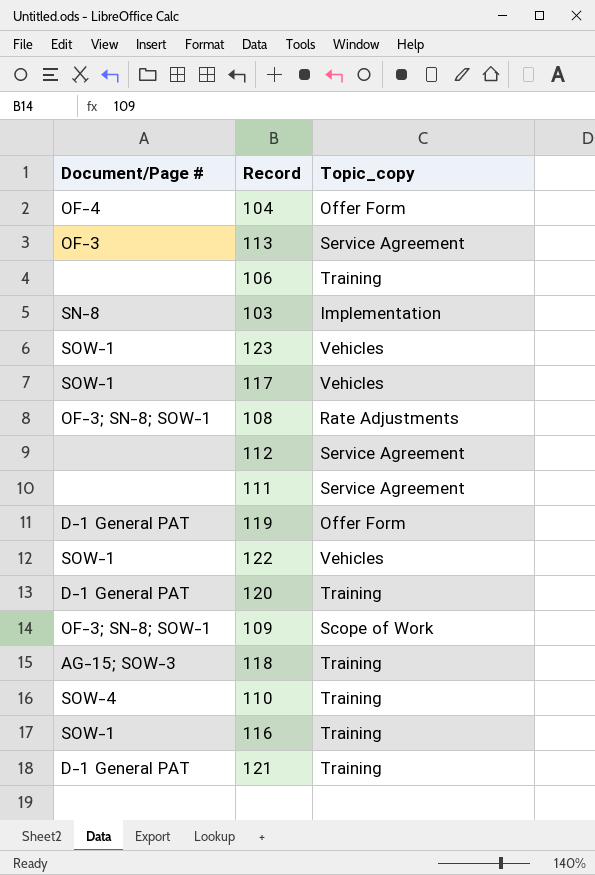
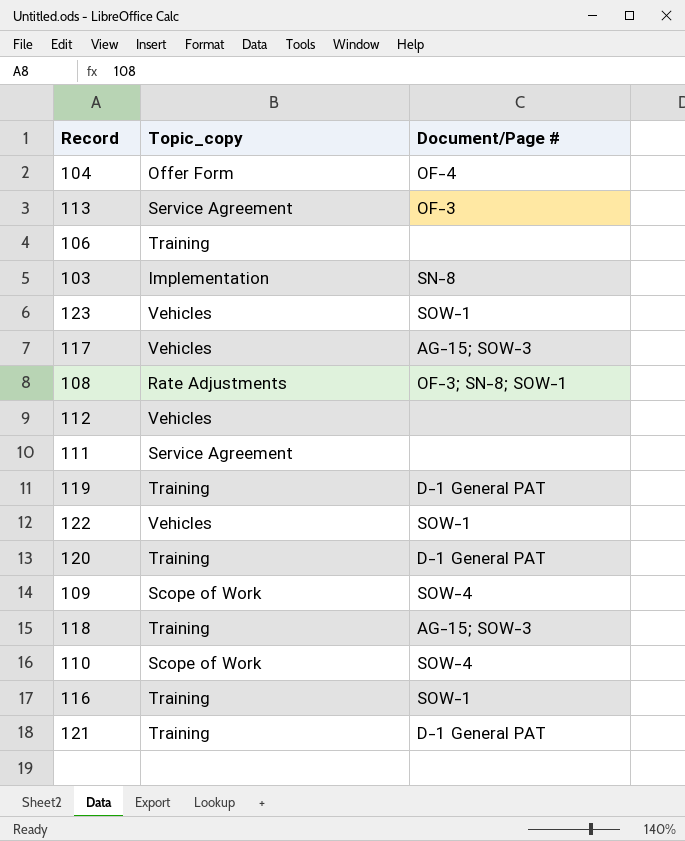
column Document/Page # | position: 1 -> 3
117 | Document/Page #: SOW-1 -> AG-15; SOW-3
112 | Topic_copy: Service Agreement -> Vehicles
119 | Topic_copy: Offer Form -> Training
109 | Document/Page #: OF-3; SN-8; SOW-1 -> SOW-4
110 | Topic_copy: Training -> Scope of Work

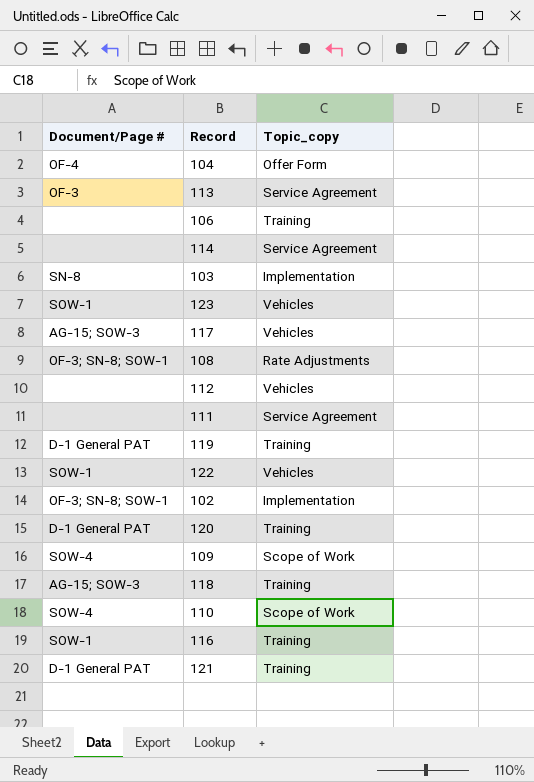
column Document/Page # | position: 3 -> 1
row 114: none -> none | Service Agreement
row 102: none -> OF-3; SN-8; SOW-1 | Implementation

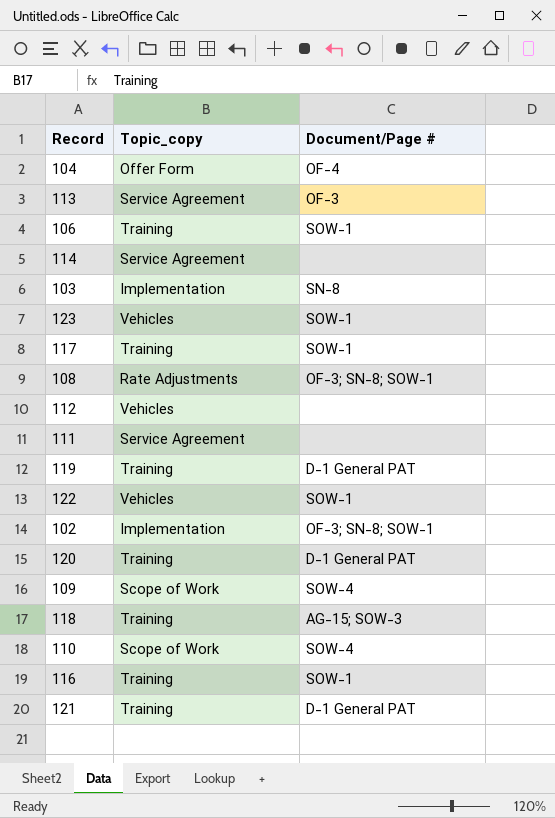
column Document/Page # | position: 1 -> 3
106 | Document/Page #: none -> SOW-1
117 | Topic_copy: Vehicles -> Training
117 | Document/Page #: AG-15; SOW-3 -> SOW-1

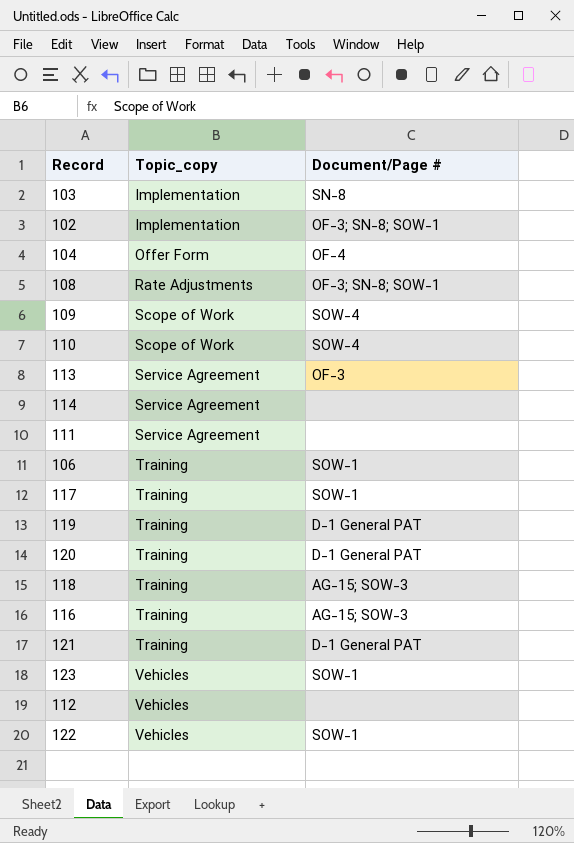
row order: none -> Topic_copy ascending
116 | Document/Page #: SOW-1 -> AG-15; SOW-3

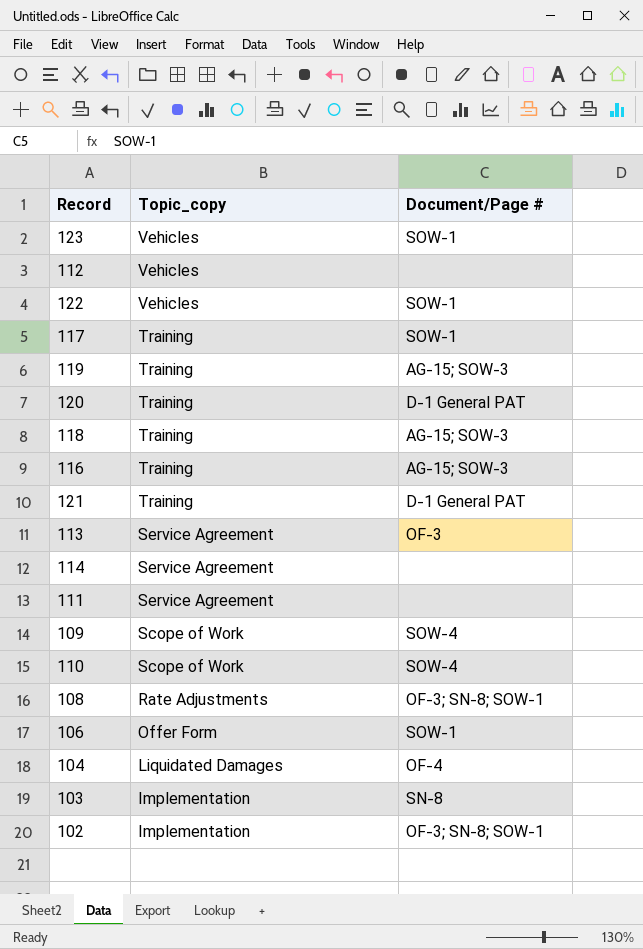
row order: Topic_copy ascending -> Topic_copy descending
119 | Document/Page #: D-1 General PAT -> AG-15; SOW-3
106 | Topic_copy: Training -> Offer Form
104 | Topic_copy: Offer Form -> Liquidated Damages

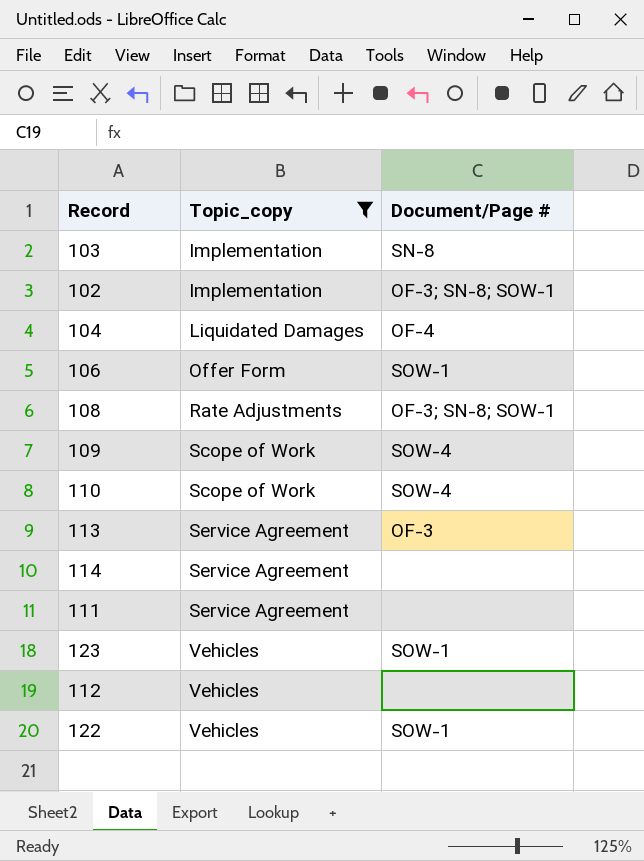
filter: none -> Topic_copy != Training
row order: Topic_copy descending -> Topic_copy ascending

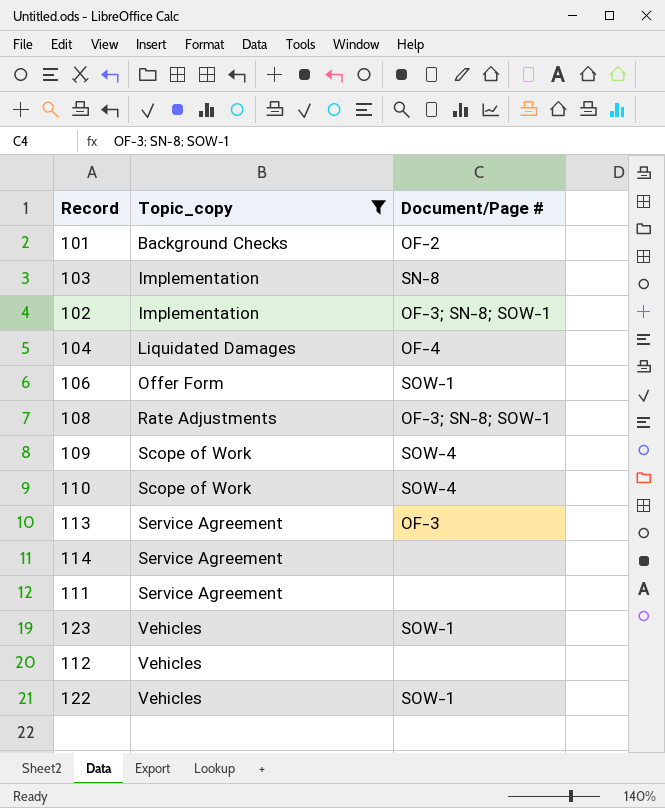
row 101: none -> Background Checks | OF-2

